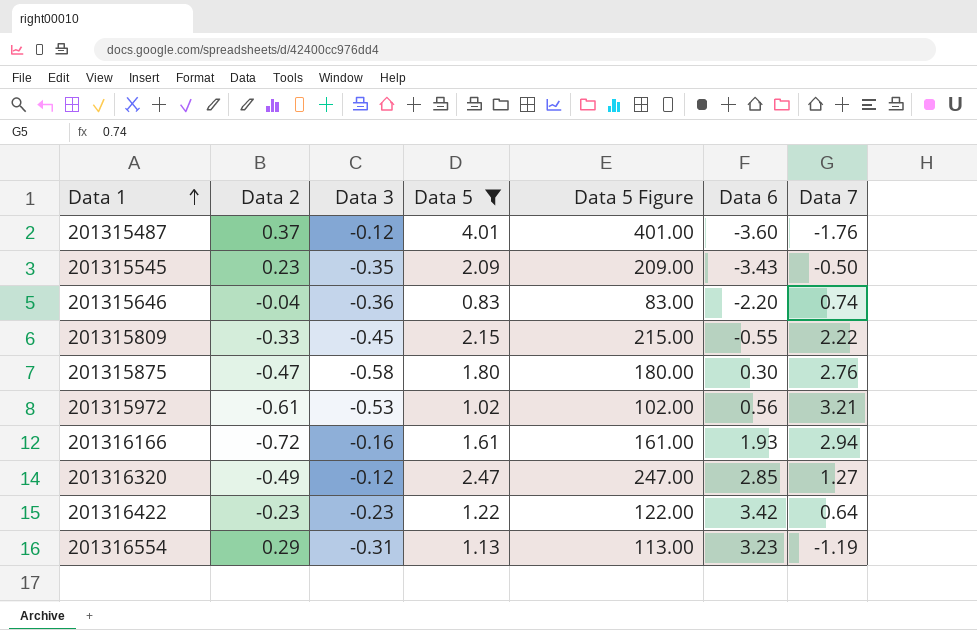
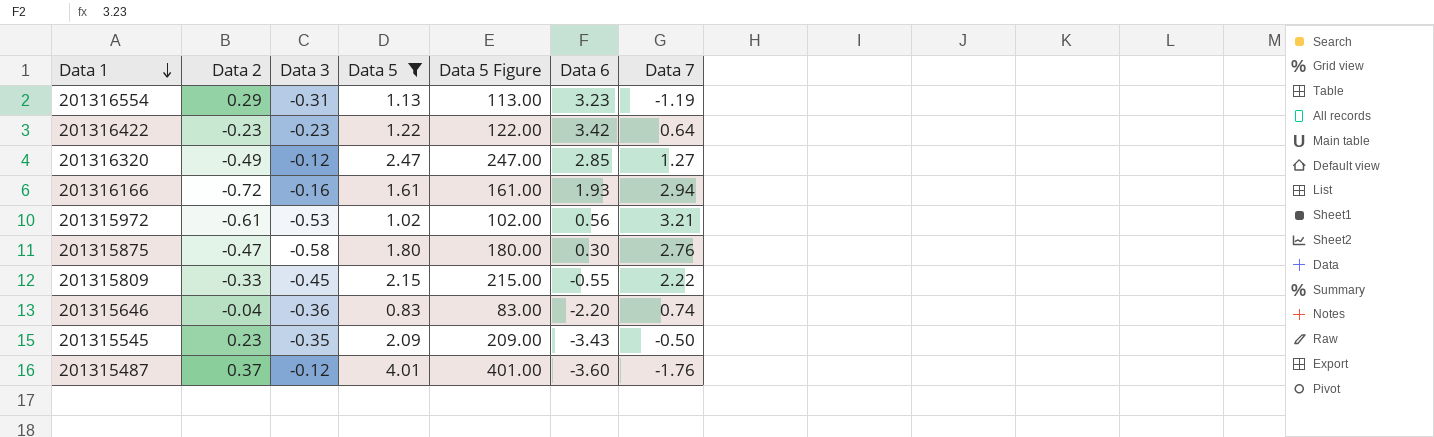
row order: Data 1 ascending -> Data 1 descending

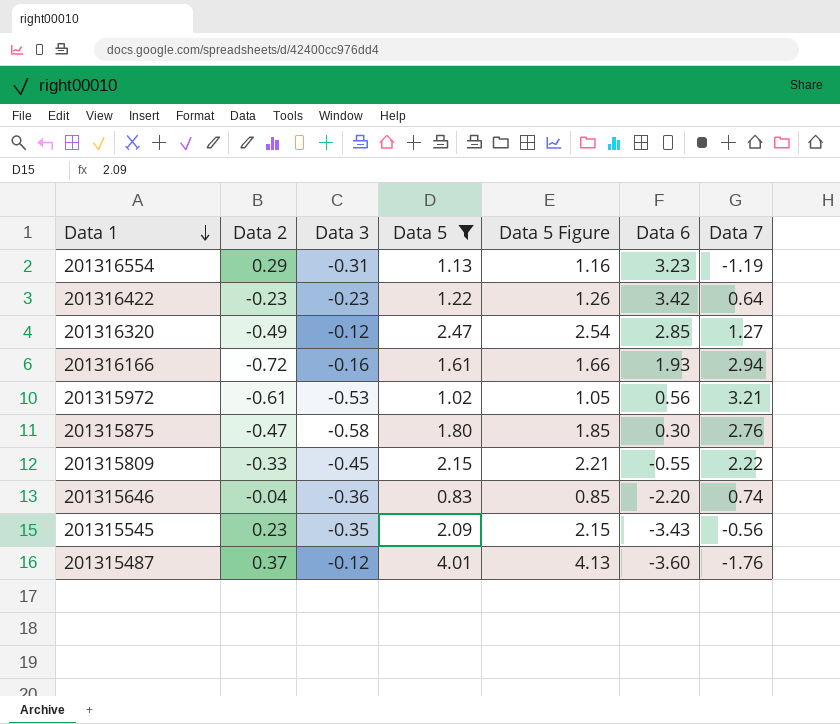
column Data 5 Figure | formula: [Data 5] * 100 -> [Data 5] * 1.03
201315545 | Data 7: -0.50 -> -0.56

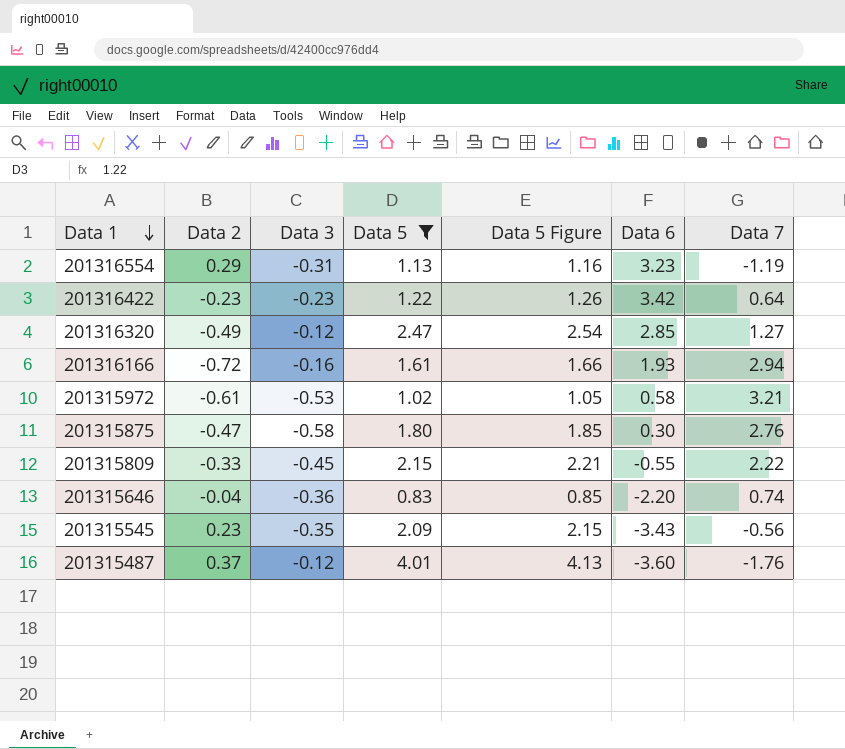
201315972 | Data 6: 0.56 -> 0.58

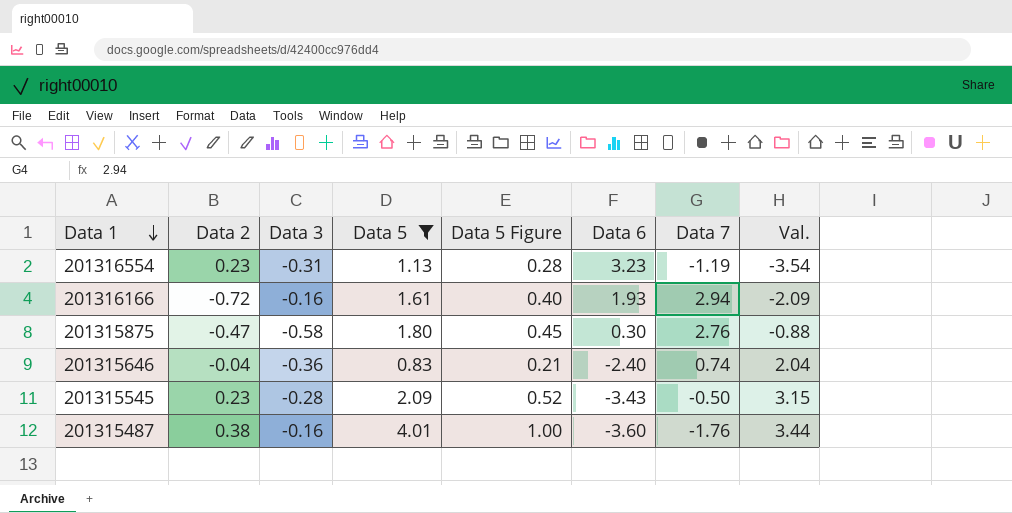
column Data 5 Figure | formula: [Data 5] * 1.03 -> [Data 5] * 0.25
column Val. | formula: none -> [Data 3] - [Data 6]
row 201316422: -0.23 | -0.23 | 1.22 | 1.26 | 3.42 | 0.64 -> none
row 201316320: -0.49 | -0.12 | 2.47 | 2.54 | 2.85 | 1.27 -> none
row 201315972: -0.61 | -0.53 | 1.02 | 1.05 | 0.58 | 3.21 -> none
row 201315809: -0.33 | -0.45 | 2.15 | 2.21 | -0.55 | 2.22 -> none
201316554 | Data 2: 0.29 -> 0.23
201315646 | Data 6: -2.20 -> -2.40
201315545 | Data 3: -0.35 -> -0.28
201315545 | Data 7: -0.56 -> -0.50
201315487 | Data 2: 0.37 -> 0.38
201315487 | Data 3: -0.12 -> -0.16

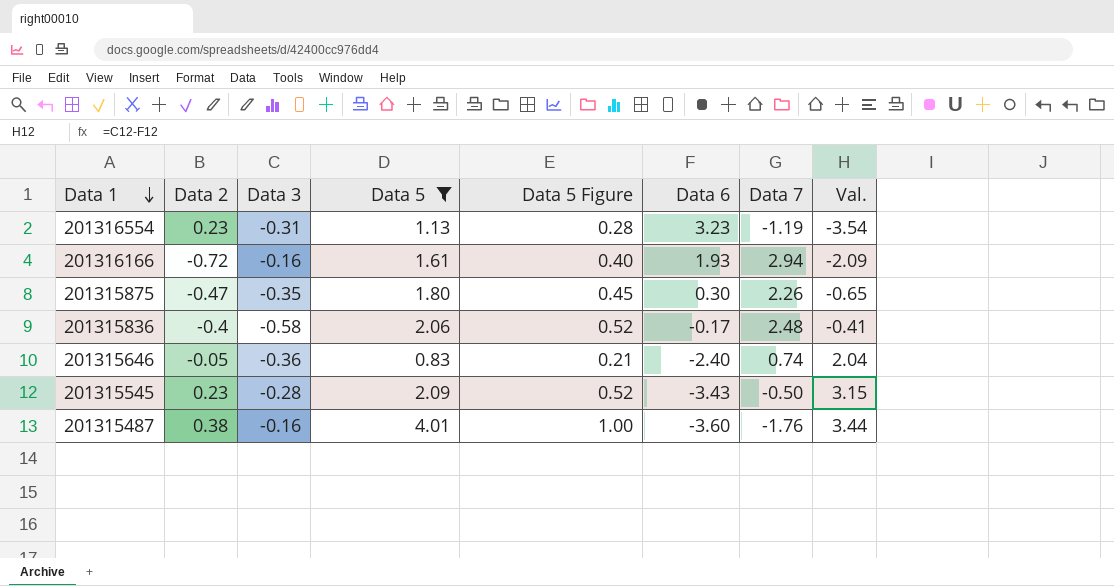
201315875 | Data 3: -0.58 -> -0.35
201315875 | Data 7: 2.76 -> 2.26
201315875 | Val.: -0.88 -> -0.65
row 201315836: none -> -0.4 | -0.58 | 2.06 | 0.52 | -0.17 | 2.48 | -0.41
201315646 | Data 2: -0.04 -> -0.05

